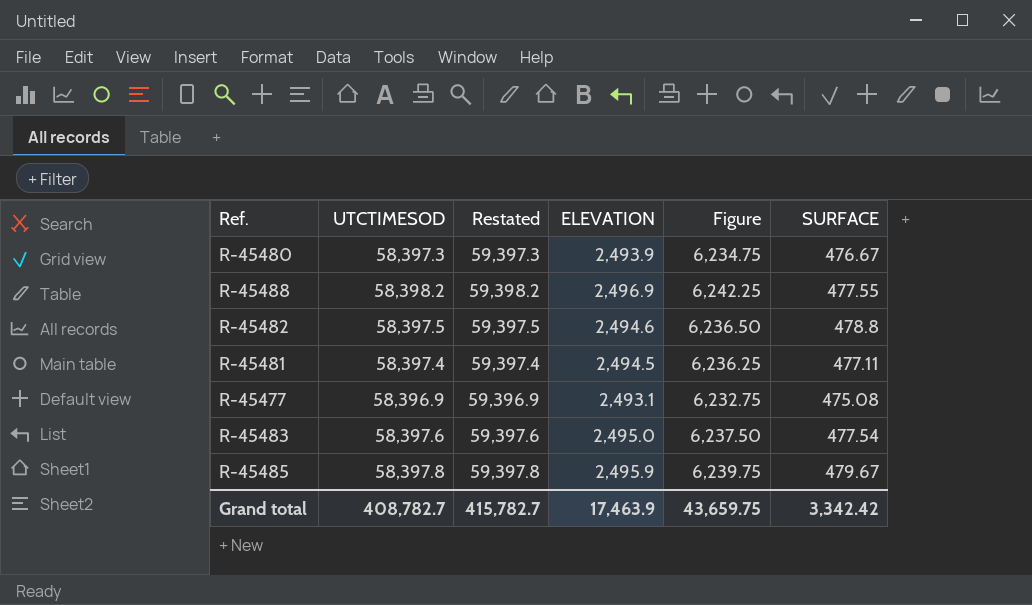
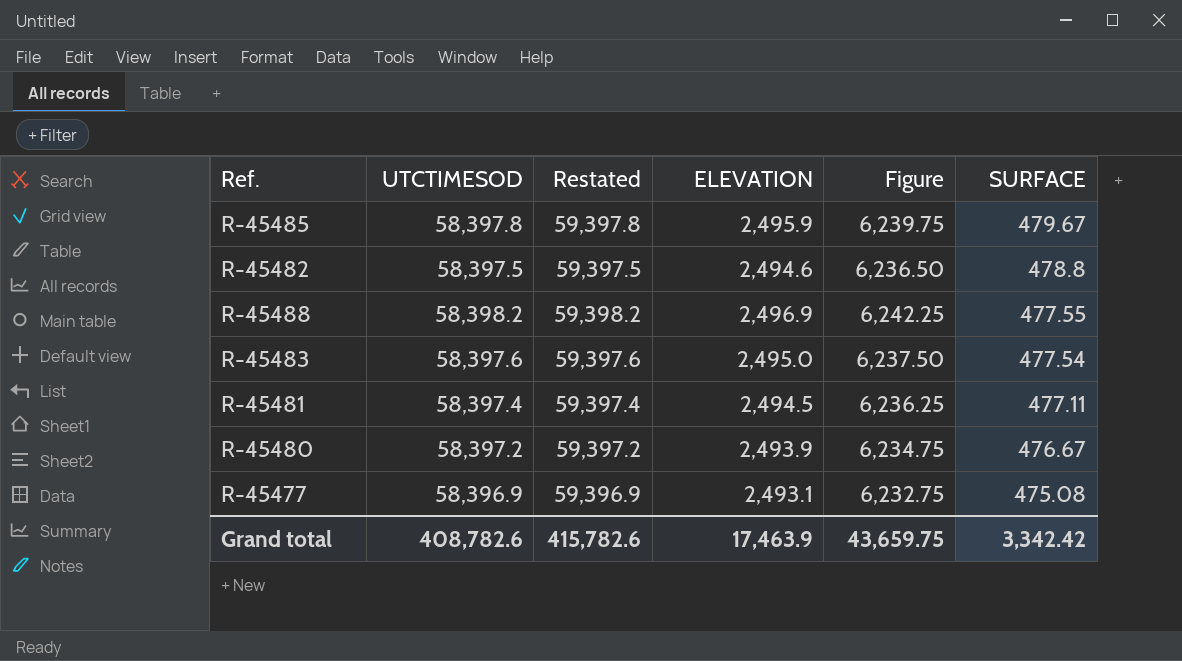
row order: none -> SURFACE descending
R-45480 | UTCTIMESOD: 58,397.3 -> 58,397.2
R-45480 | Restated: 59,397.3 -> 59,397.2
Grand total | UTCTIMESOD: 408,782.7 -> 408,782.6
Grand total | Restated: 415,782.7 -> 415,782.6

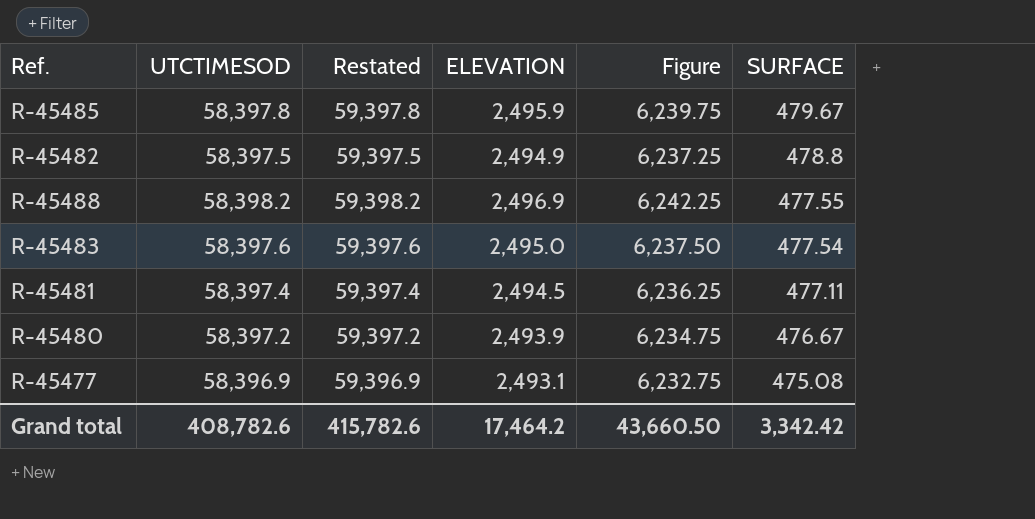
R-45482 | ELEVATION: 2,494.6 -> 2,494.9
R-45482 | Figure: 6,236.50 -> 6,237.25
Grand total | ELEVATION: 17,463.9 -> 17,464.2
Grand total | Figure: 43,659.75 -> 43,660.50

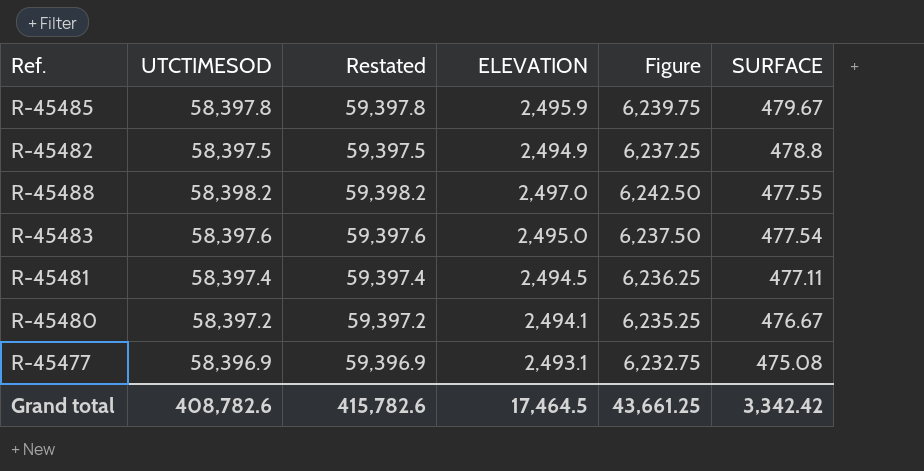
R-45488 | ELEVATION: 2,496.9 -> 2,497.0
R-45488 | Figure: 6,242.25 -> 6,242.50
R-45480 | ELEVATION: 2,493.9 -> 2,494.1
R-45480 | Figure: 6,234.75 -> 6,235.25
Grand total | ELEVATION: 17,464.2 -> 17,464.5
Grand total | Figure: 43,660.50 -> 43,661.25

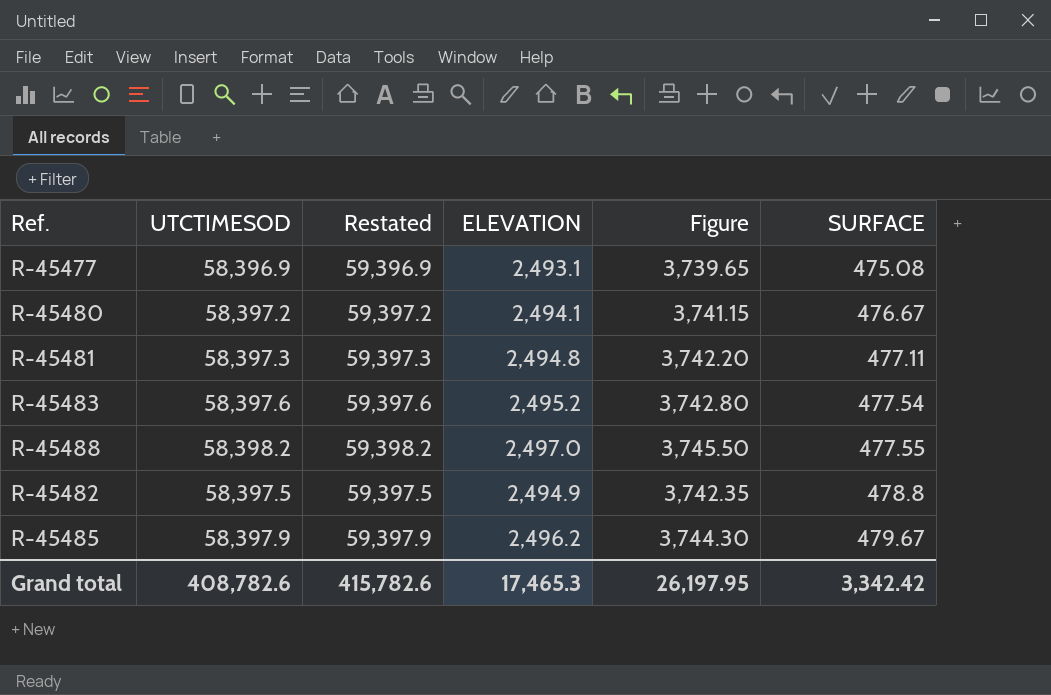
row order: SURFACE descending -> SURFACE ascending
column Figure | formula: [ELEVATION] * 2.5 -> [ELEVATION] * 1.5
R-45481 | UTCTIMESOD: 58,397.4 -> 58,397.3
R-45481 | Restated: 59,397.4 -> 59,397.3
R-45481 | ELEVATION: 2,494.5 -> 2,494.8
R-45483 | ELEVATION: 2,495.0 -> 2,495.2
R-45485 | UTCTIMESOD: 58,397.8 -> 58,397.9
R-45485 | Restated: 59,397.8 -> 59,397.9
R-45485 | ELEVATION: 2,495.9 -> 2,496.2
Grand total | ELEVATION: 17,464.5 -> 17,465.3
Grand total | Figure: 43,661.25 -> 26,197.95

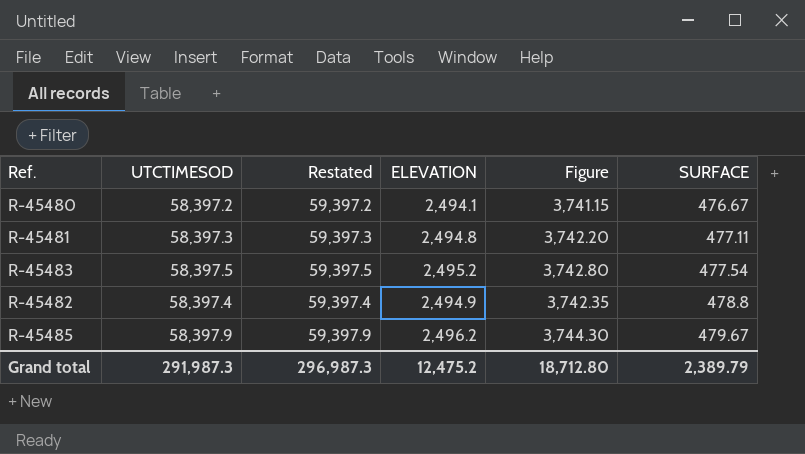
row R-45477: 58,396.9 | 59,396.9 | 2,493.1 | 3,739.65 | 475.08 -> none
row R-45488: 58,398.2 | 59,398.2 | 2,497.0 | 3,745.50 | 477.55 -> none
R-45483 | UTCTIMESOD: 58,397.6 -> 58,397.5
R-45483 | Restated: 59,397.6 -> 59,397.5
R-45482 | UTCTIMESOD: 58,397.5 -> 58,397.4
R-45482 | Restated: 59,397.5 -> 59,397.4
Grand total | UTCTIMESOD: 408,782.6 -> 291,987.3
Grand total | Restated: 415,782.6 -> 296,987.3
Grand total | ELEVATION: 17,465.3 -> 12,475.2
Grand total | Figure: 26,197.95 -> 18,712.80
Grand total | SURFACE: 3,342.42 -> 2,389.79

